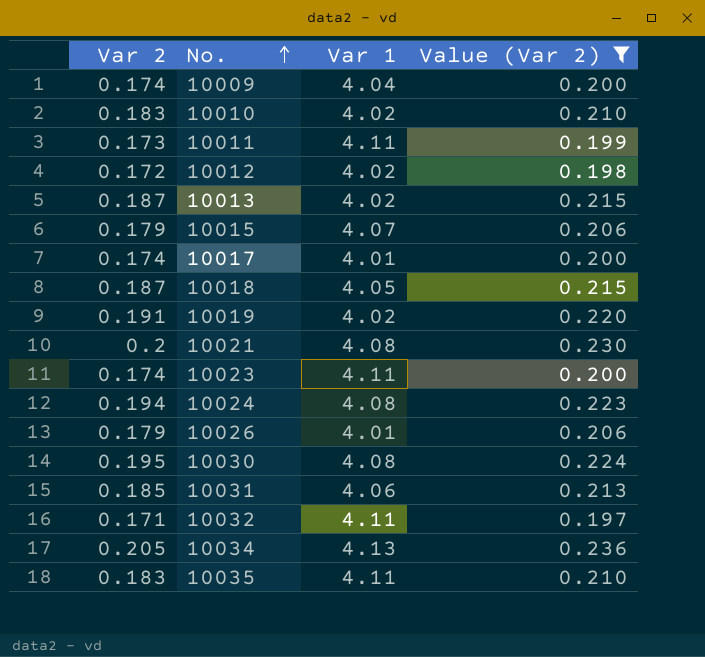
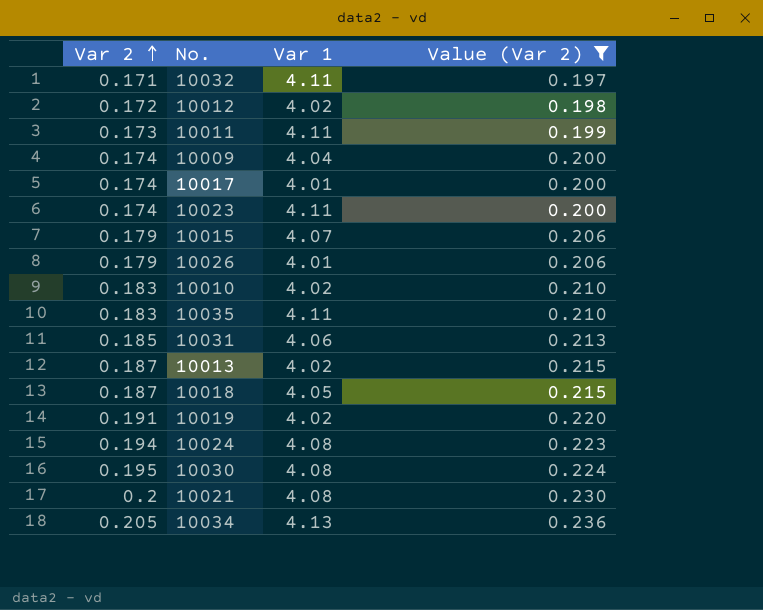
row order: No. ascending -> Var 2 ascending

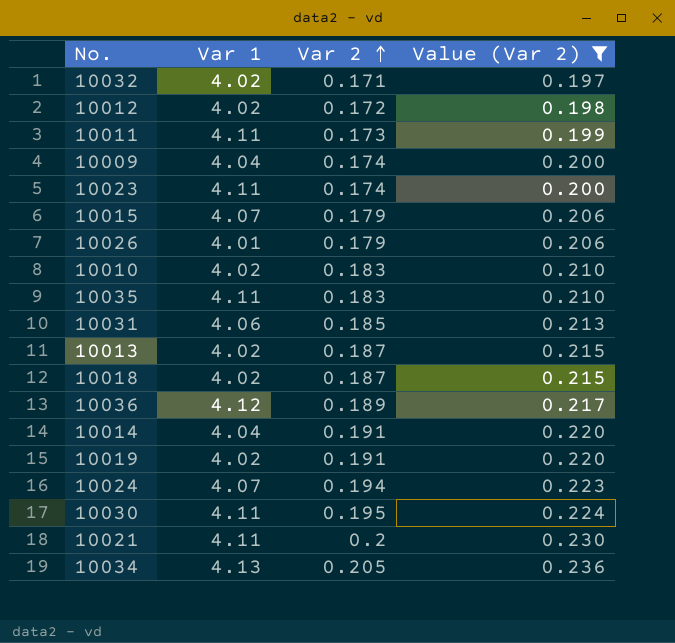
column Var 2 | position: 1 -> 3
row 10017: 0.174 | 4.01 | 0.200 -> none
10032 | Var 1: 4.11 -> 4.02
10018 | Var 1: 4.05 -> 4.02
row 10036: none -> 4.12 | 0.189 | 0.217
row 10014: none -> 4.04 | 0.191 | 0.220
10024 | Var 1: 4.08 -> 4.07
10030 | Var 1: 4.08 -> 4.11
10021 | Var 1: 4.08 -> 4.11

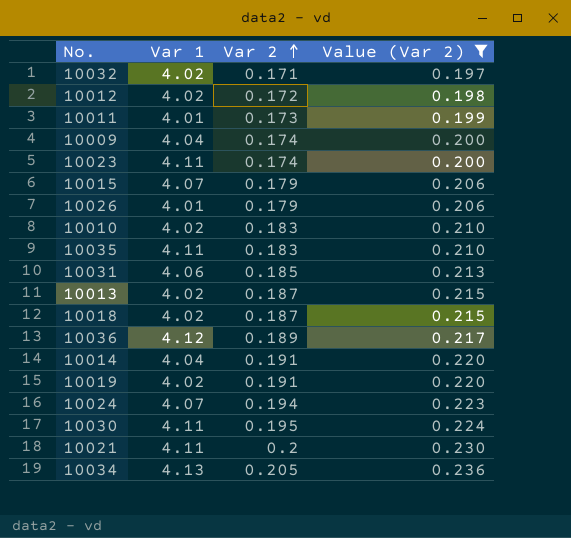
10011 | Var 1: 4.11 -> 4.01

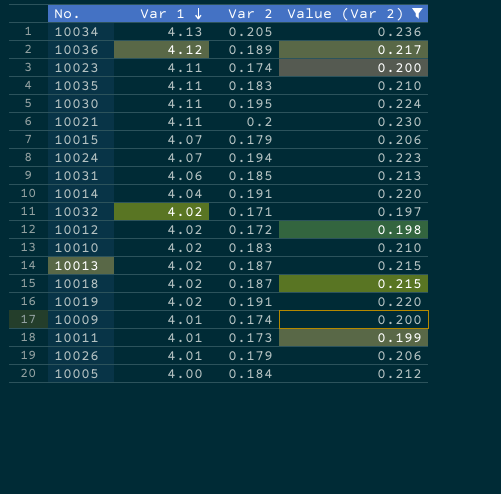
row order: Var 2 ascending -> Var 1 descending
10009 | Var 1: 4.04 -> 4.01
row 10005: none -> 4.00 | 0.184 | 0.212

